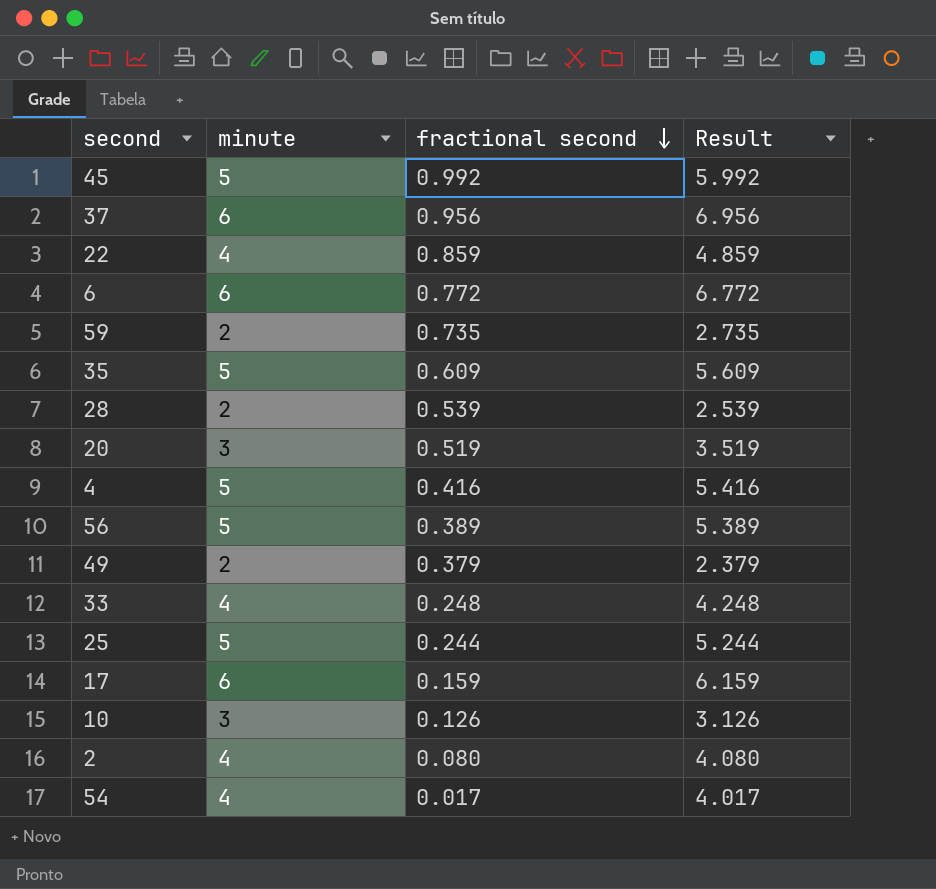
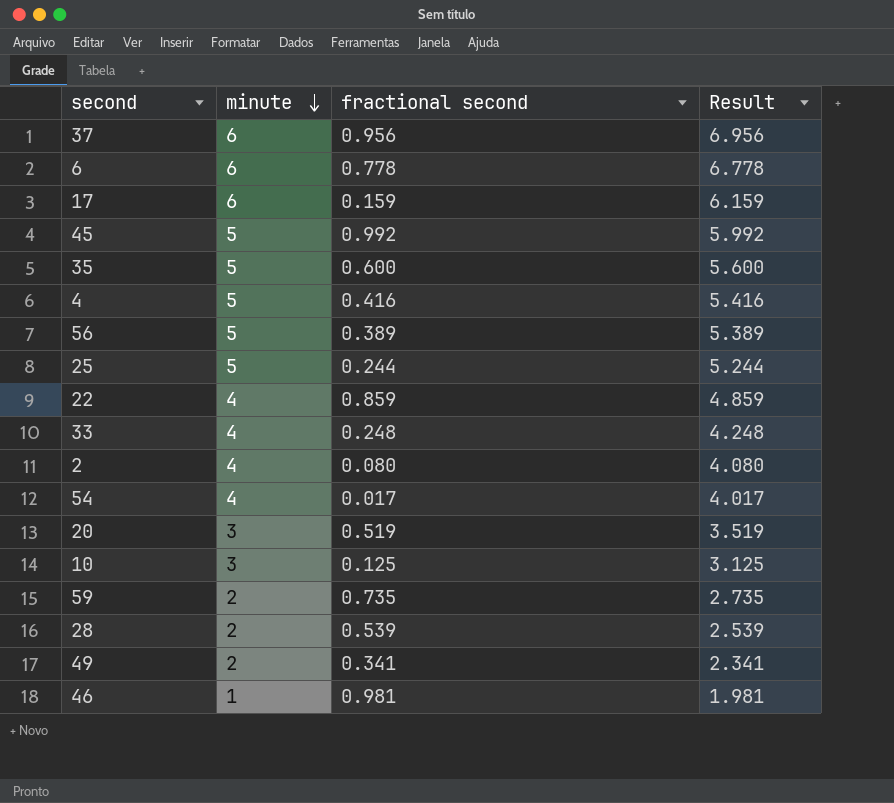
row order: fractional second descending -> minute descending
6 | fractional second: 0.772 -> 0.778
6 | Result: 6.772 -> 6.778
35 | fractional second: 0.609 -> 0.600
35 | Result: 5.609 -> 5.600
10 | fractional second: 0.126 -> 0.125
10 | Result: 3.126 -> 3.125
49 | fractional second: 0.379 -> 0.341
49 | Result: 2.379 -> 2.341
row 46: none -> 1 | 0.981 | 1.981

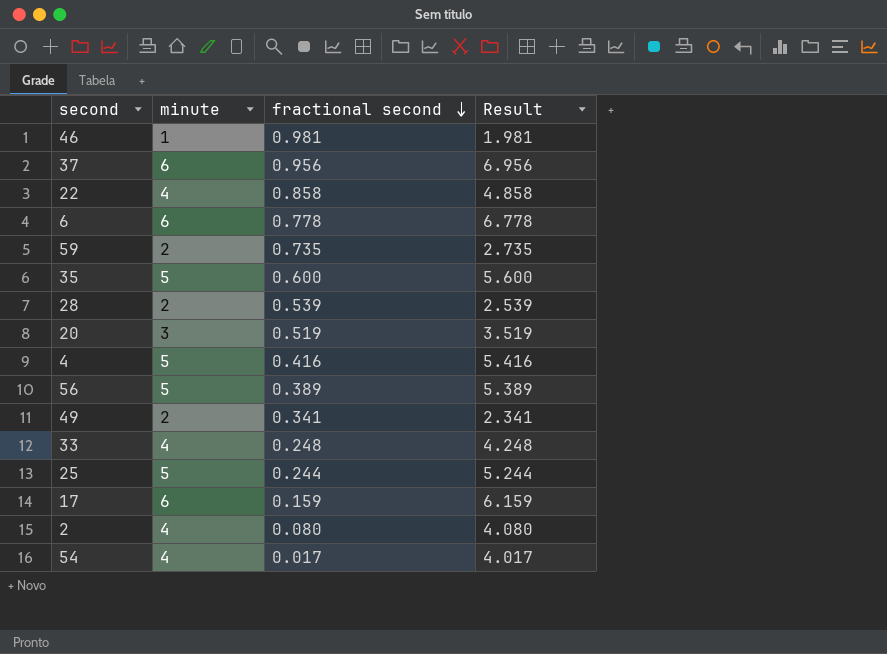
row order: minute descending -> fractional second descending
row 45: 5 | 0.992 | 5.992 -> none
row 10: 3 | 0.125 | 3.125 -> none
22 | fractional second: 0.859 -> 0.858
22 | Result: 4.859 -> 4.858

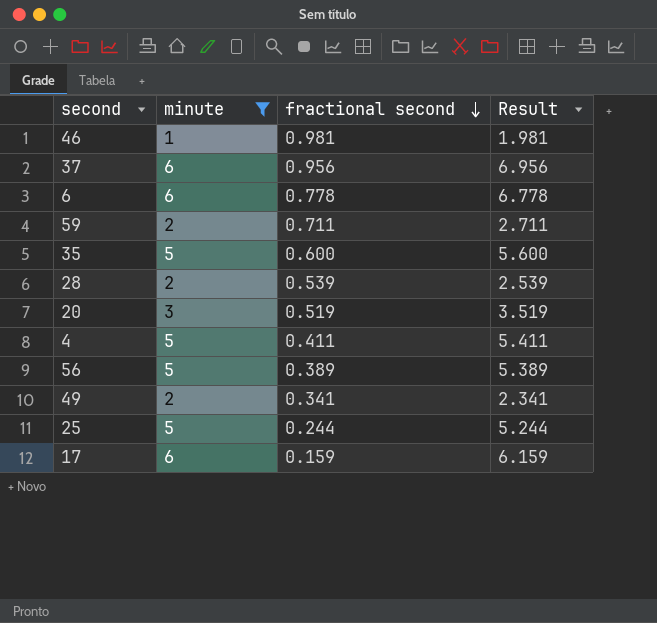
filter: none -> minute != 4
59 | fractional second: 0.735 -> 0.711
59 | Result: 2.735 -> 2.711
4 | fractional second: 0.416 -> 0.411
4 | Result: 5.416 -> 5.411

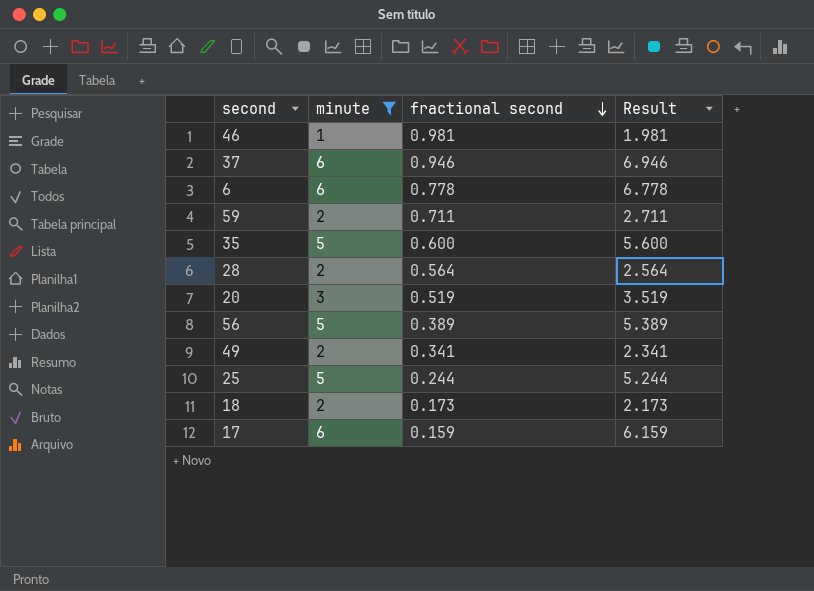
row 4: 5 | 0.411 | 5.411 -> none
37 | fractional second: 0.956 -> 0.946
37 | Result: 6.956 -> 6.946
28 | fractional second: 0.539 -> 0.564
28 | Result: 2.539 -> 2.564
row 18: none -> 2 | 0.173 | 2.173

